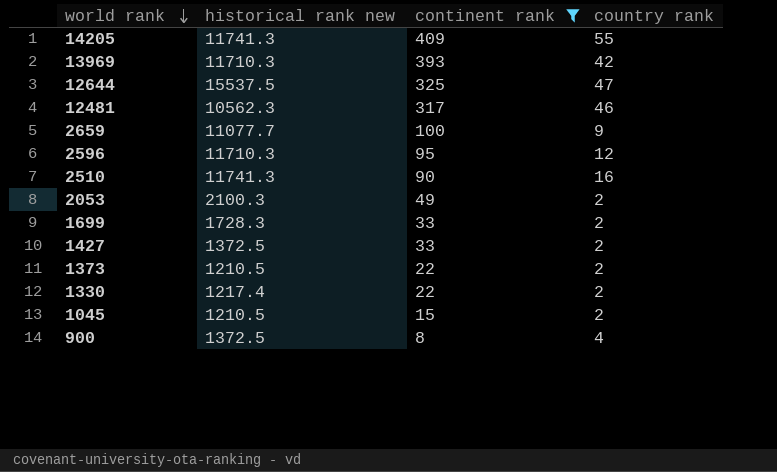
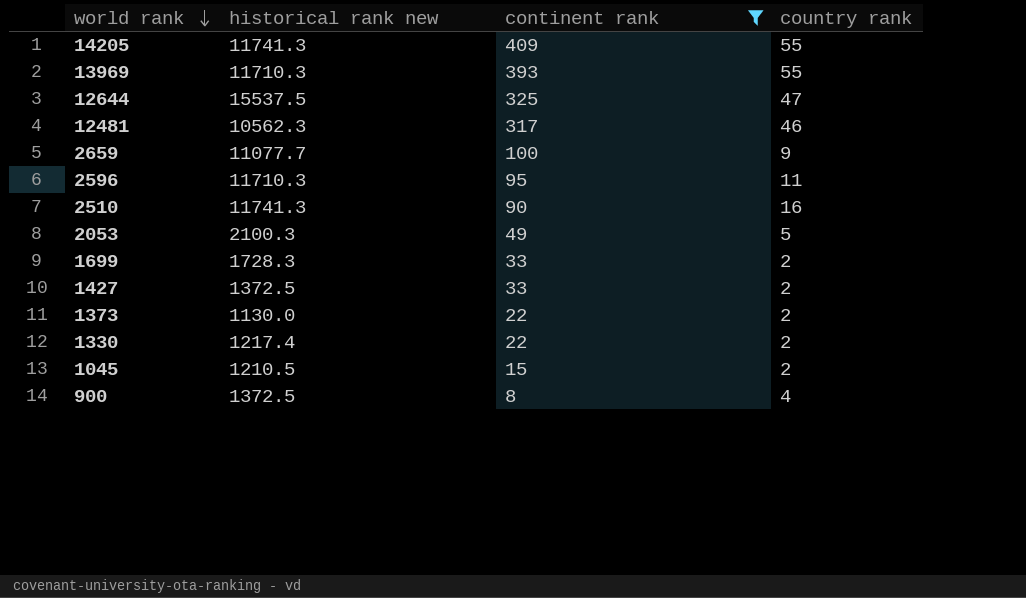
13969 | country rank: 42 -> 55
2596 | country rank: 12 -> 11
2053 | country rank: 2 -> 5
1373 | historical rank new: 1210.5 -> 1130.0

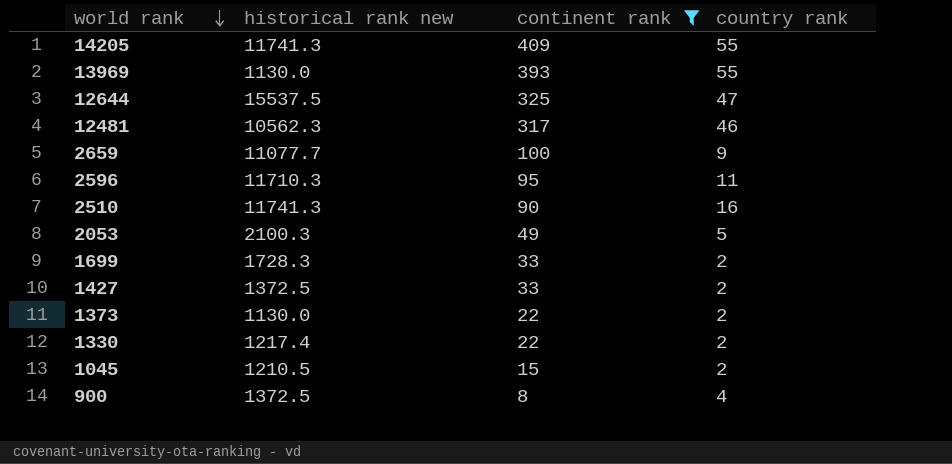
13969 | historical rank new: 11710.3 -> 1130.0

